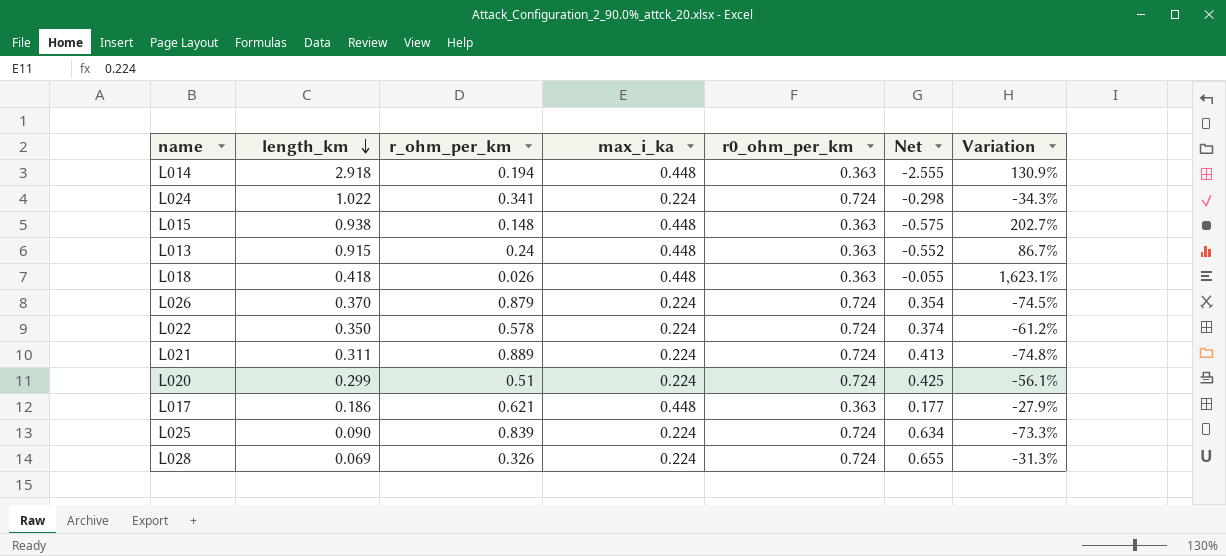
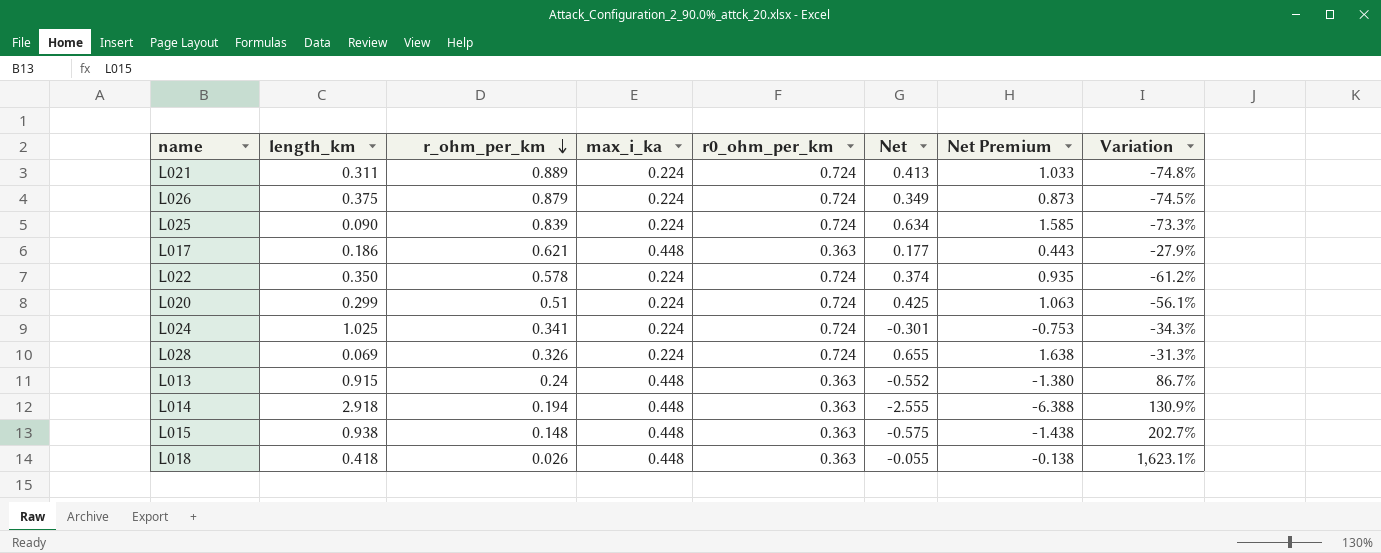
row order: length_km descending -> r_ohm_per_km descending
column Net Premium | formula: none -> [Net] * 2.5
L026 | length_km: 0.370 -> 0.375
L026 | Net: 0.354 -> 0.349
L024 | length_km: 1.022 -> 1.025
L024 | Net: -0.298 -> -0.301

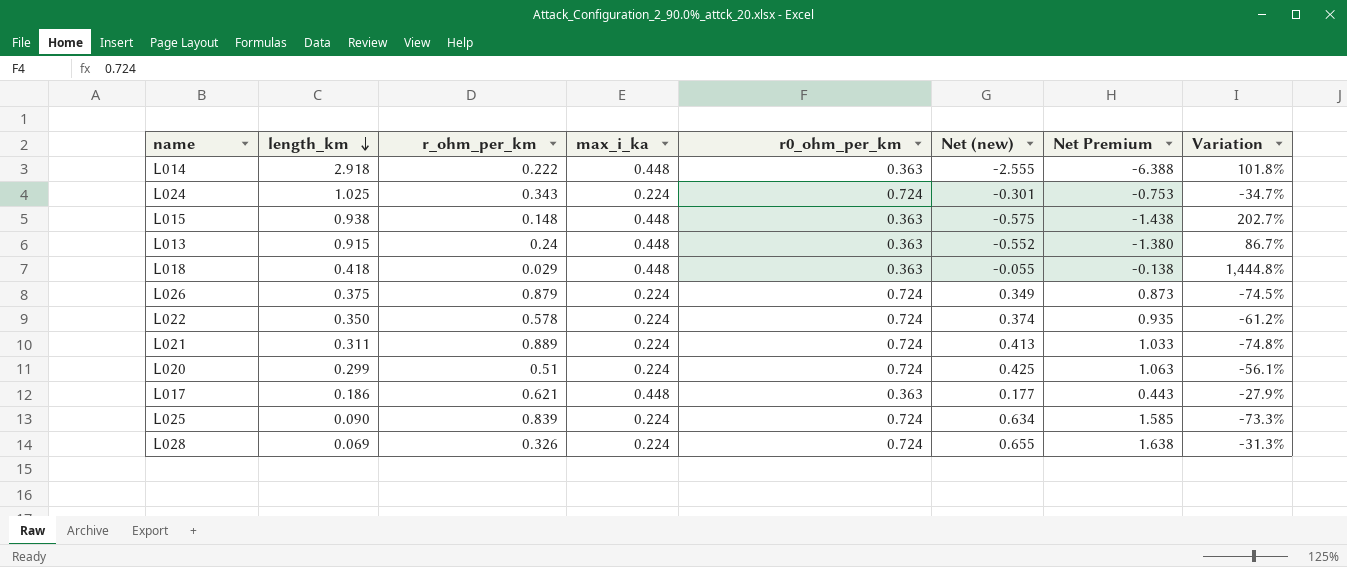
row order: r_ohm_per_km descending -> length_km descending
column name: Net -> Net (new)
L014 | r_ohm_per_km: 0.194 -> 0.222
L014 | Variation: 130.9% -> 101.8%
L024 | r_ohm_per_km: 0.341 -> 0.343
L024 | Variation: -34.3% -> -34.7%
L018 | r_ohm_per_km: 0.026 -> 0.029
L018 | Variation: 1,623.1% -> 1,444.8%

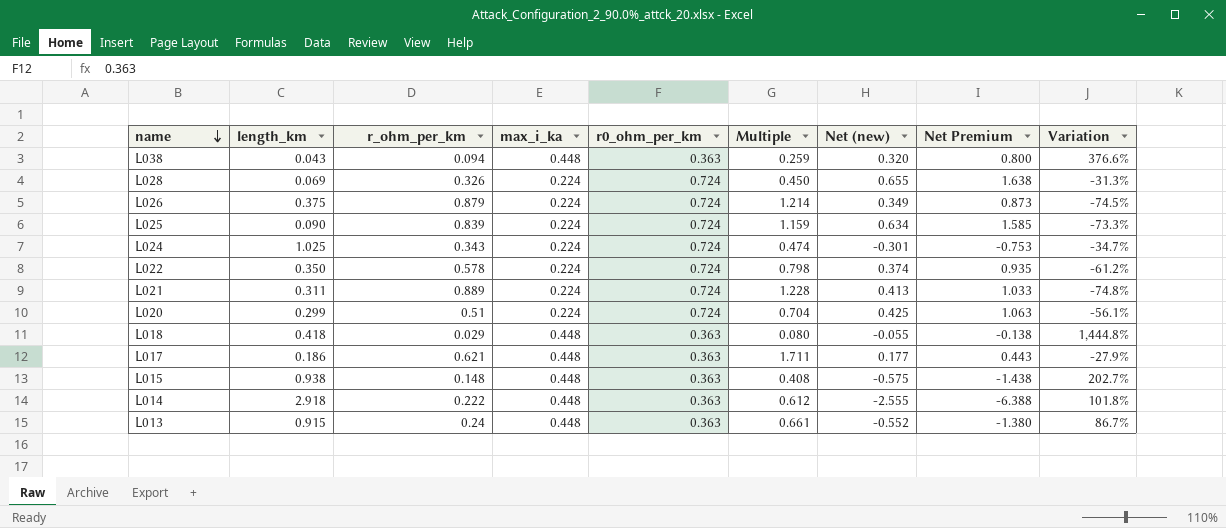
row order: length_km descending -> name descending
column Multiple | formula: none -> [r_ohm_per_km] / [r0_ohm_per_km]
row L038: none -> 0.043 | 0.094 | 0.448 | 0.363 | 0.259 | 0.320 | 0.800 | 376.6%

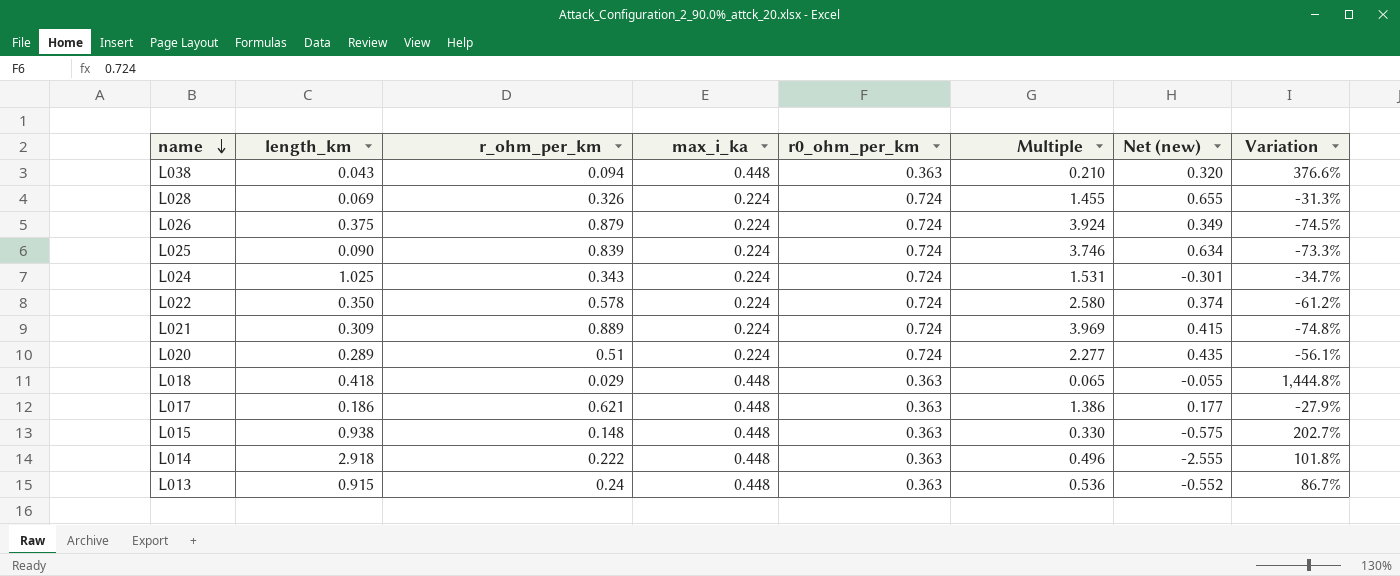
column Net Premium | formula: [Net (new)] * 2.5 -> none
column Multiple | formula: [r_ohm_per_km] / [r0_ohm_per_km] -> [r_ohm_per_km] / [max_i_ka]
L021 | length_km: 0.311 -> 0.309
L021 | Net (new): 0.413 -> 0.415
L020 | length_km: 0.299 -> 0.289
L020 | Net (new): 0.425 -> 0.435

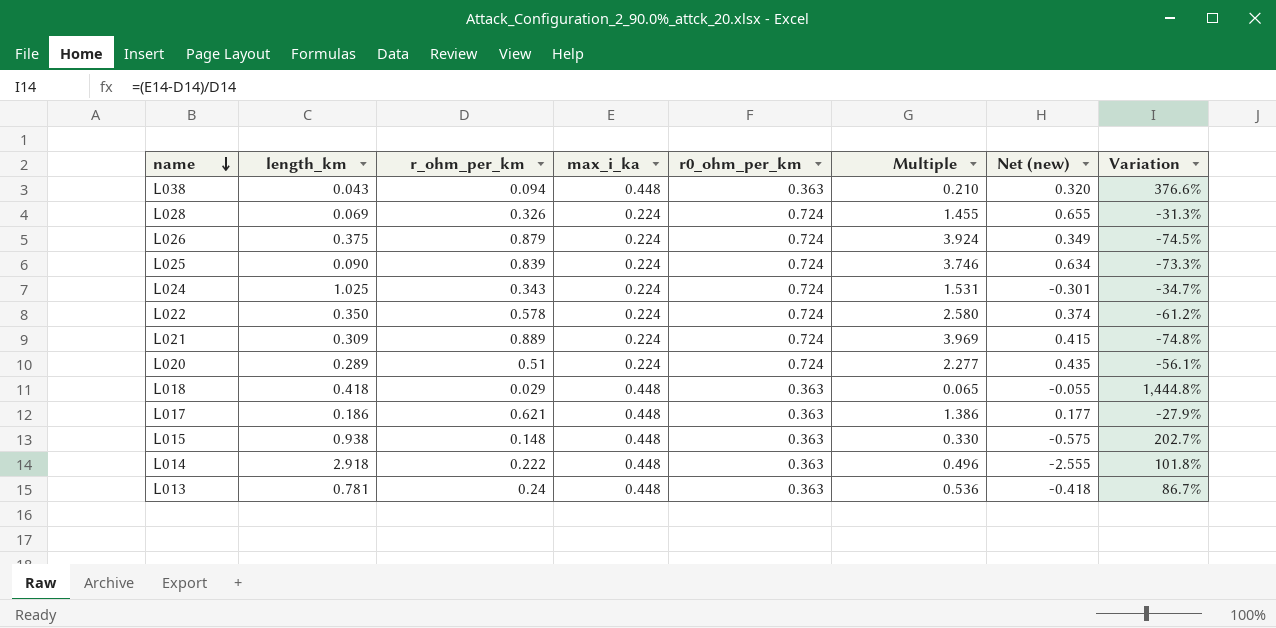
L013 | length_km: 0.915 -> 0.781
L013 | Net (new): -0.552 -> -0.418

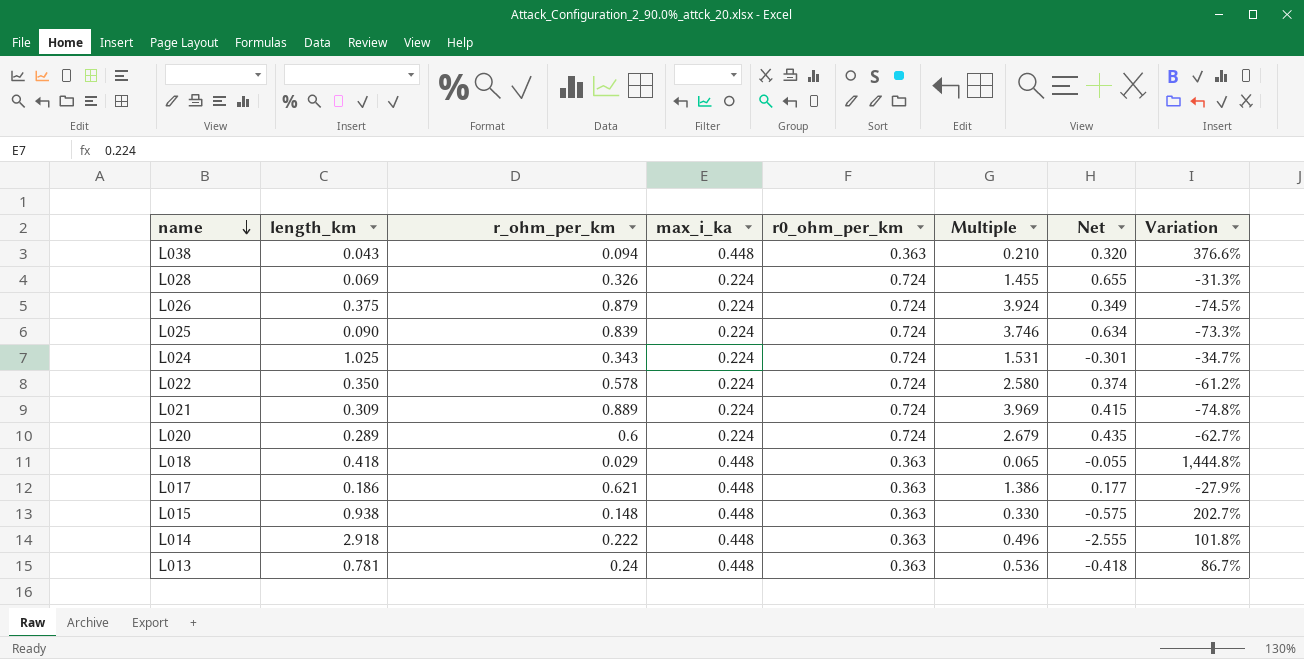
column name: Net (new) -> Net
L020 | r_ohm_per_km: 0.51 -> 0.6
L020 | Multiple: 2.277 -> 2.679
L020 | Variation: -56.1% -> -62.7%

